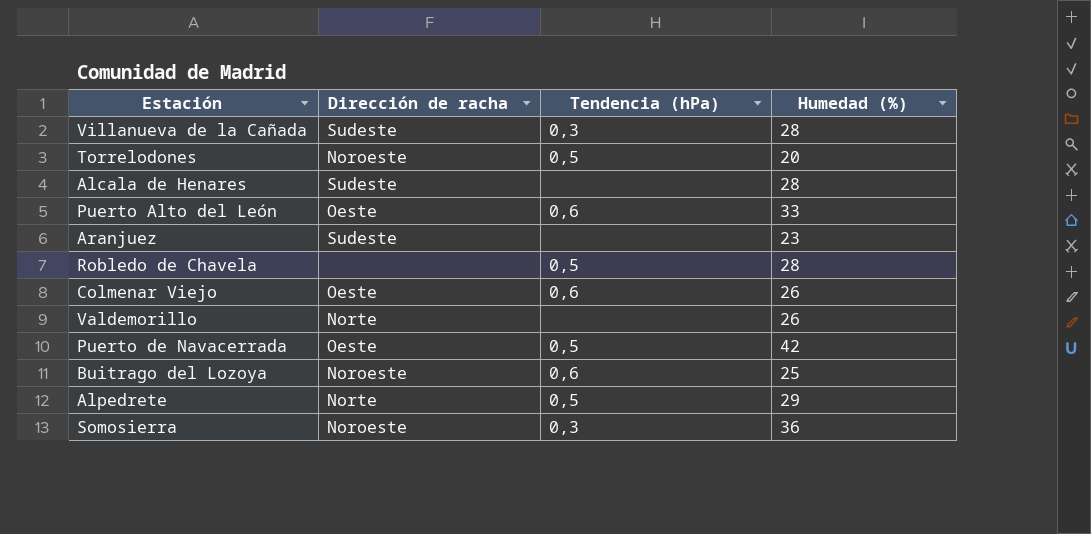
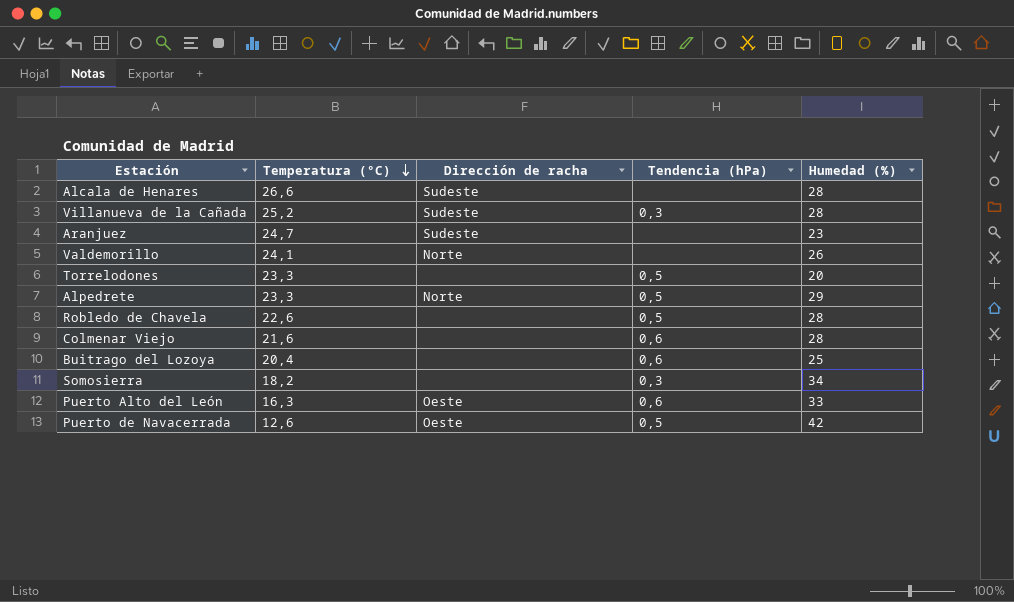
row order: none -> Temperatura (ºC) descending
column Temperatura (ºC) | position: none -> 2
Torrelodones | Dirección de racha: Noroeste -> none
Colmenar Viejo | Dirección de racha: Oeste -> none
Colmenar Viejo | Humedad (%): 26 -> 28
Buitrago del Lozoya | Dirección de racha: Noroeste -> none
Somosierra | Dirección de racha: Noroeste -> none
Somosierra | Humedad (%): 36 -> 34

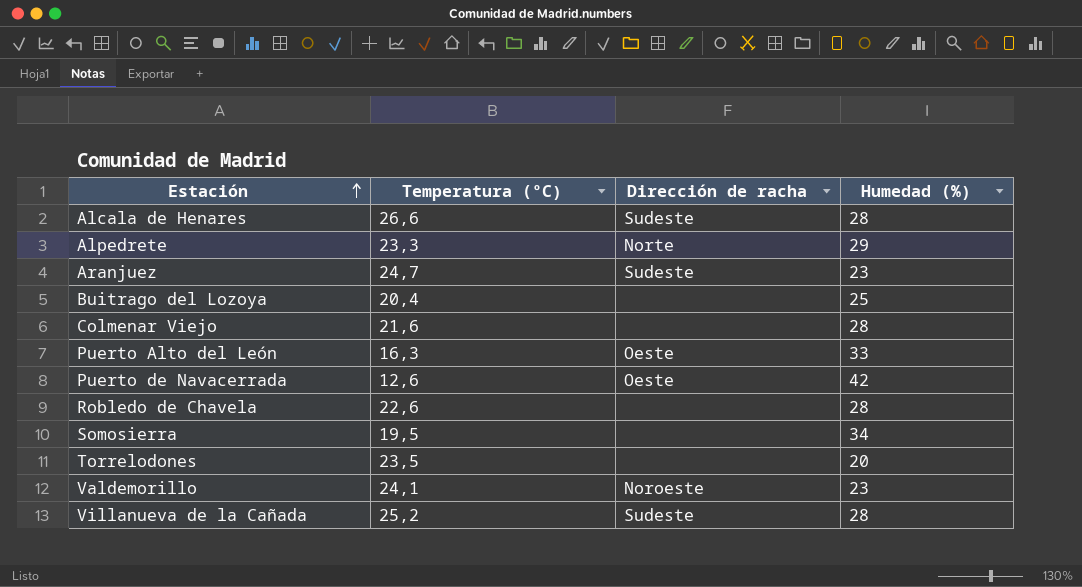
row order: Temperatura (ºC) descending -> Estación ascending
column Tendencia (hPa) | position: 4 -> none
Somosierra | Temperatura (ºC): 18,2 -> 19,5
Torrelodones | Temperatura (ºC): 23,3 -> 23,5
Valdemorillo | Dirección de racha: Norte -> Noroeste
Valdemorillo | Humedad (%): 26 -> 23

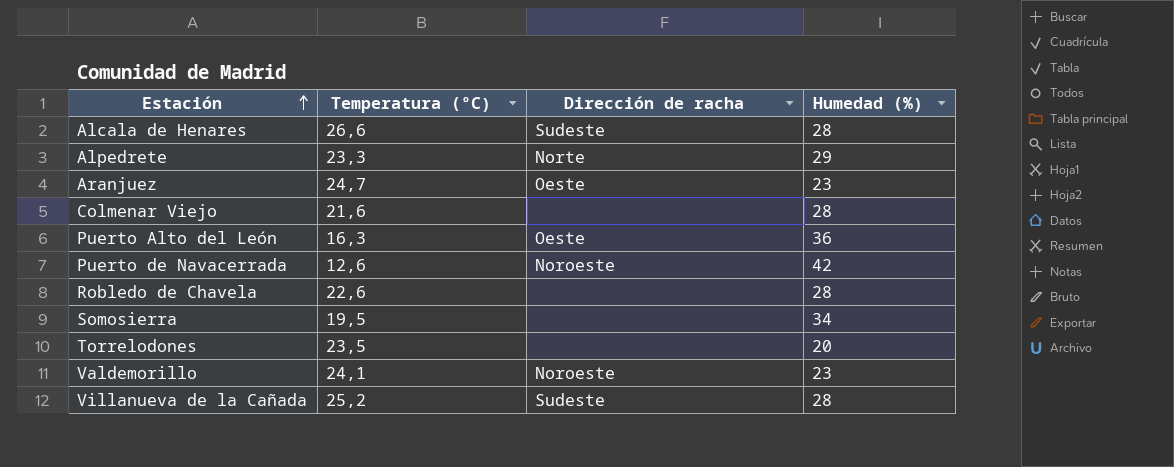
row Buitrago del Lozoya: 20,4 | none | 25 -> none
Aranjuez | Dirección de racha: Sudeste -> Oeste
Puerto Alto del León | Humedad (%): 33 -> 36
Puerto de Navacerrada | Dirección de racha: Oeste -> Noroeste

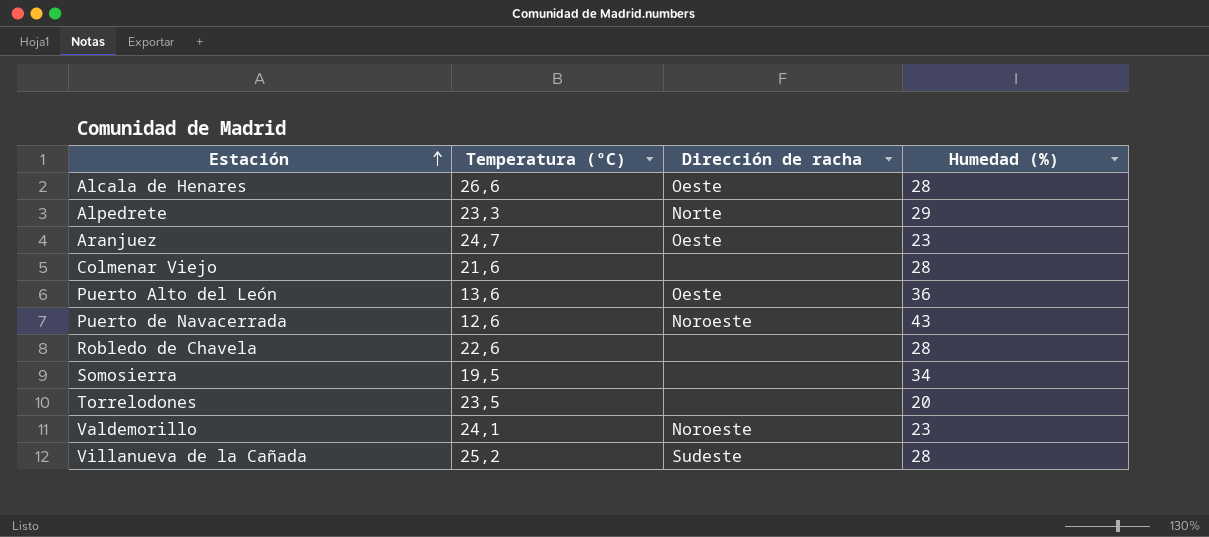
Alcala de Henares | Dirección de racha: Sudeste -> Oeste
Puerto Alto del León | Temperatura (ºC): 16,3 -> 13,6
Puerto de Navacerrada | Humedad (%): 42 -> 43

